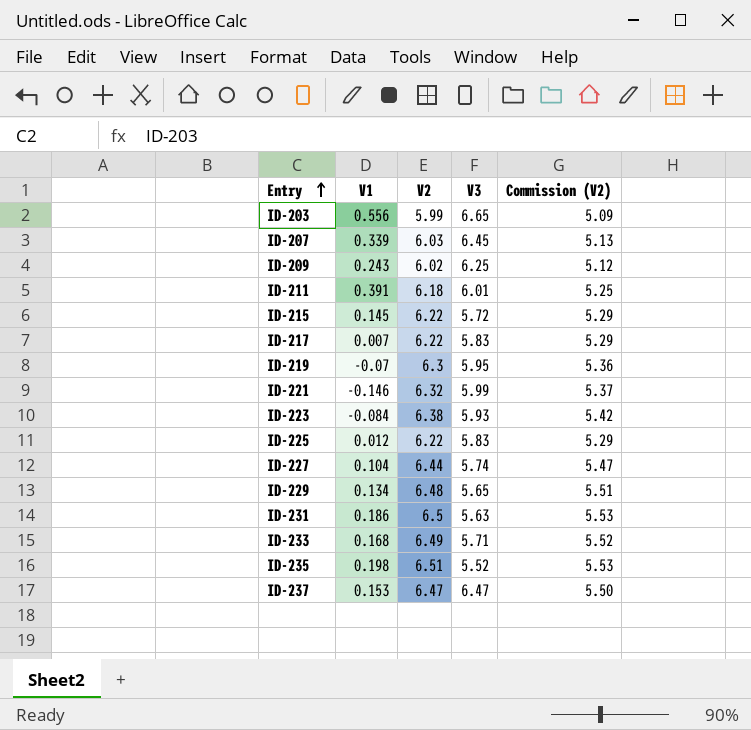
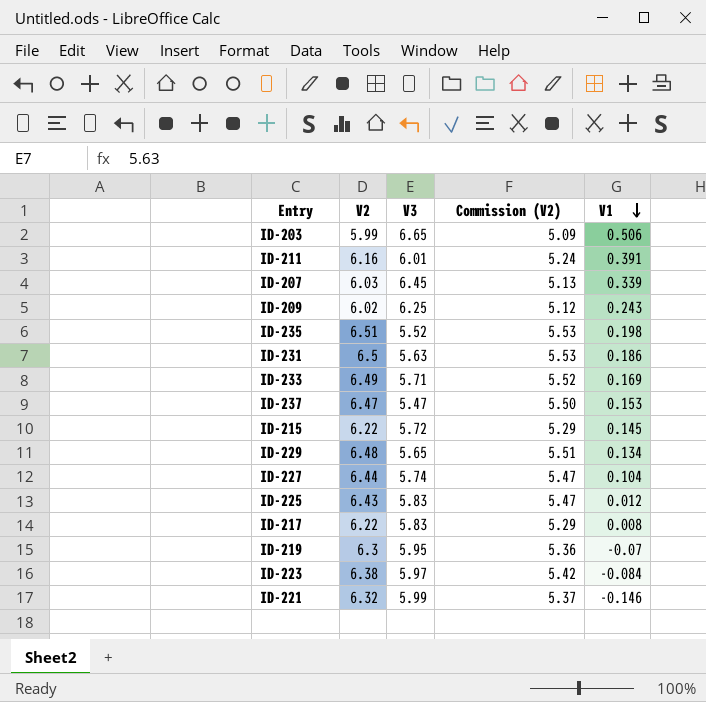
row order: Entry ascending -> V1 descending
column V1 | position: 2 -> 5
ID-203 | V1: 0.556 -> 0.506
ID-211 | V2: 6.18 -> 6.16
ID-211 | Commission (V2): 5.25 -> 5.24
ID-233 | V1: 0.168 -> 0.169
ID-237 | V3: 6.47 -> 5.47
ID-225 | V2: 6.22 -> 6.43
ID-225 | Commission (V2): 5.29 -> 5.47
ID-217 | V1: 0.007 -> 0.008
ID-223 | V3: 5.93 -> 5.97

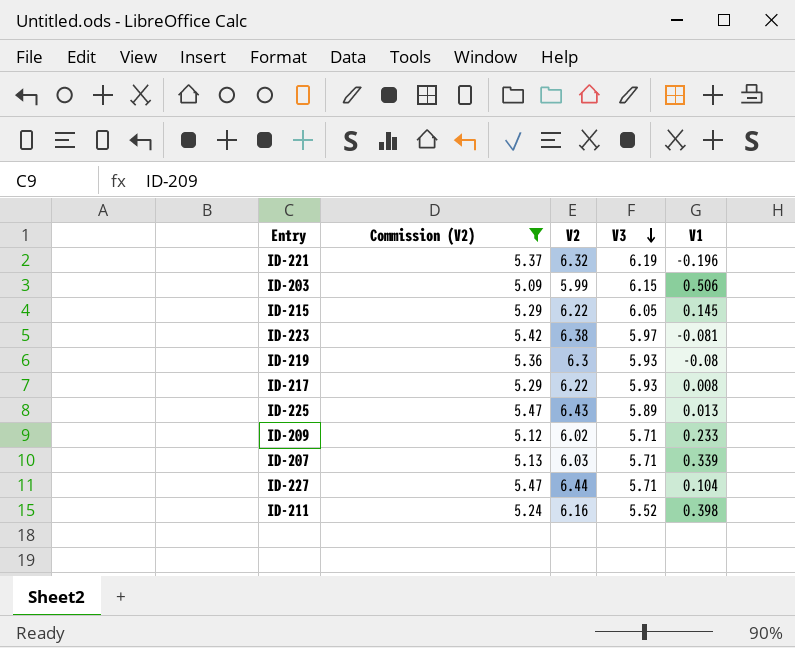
filter: none -> Commission (V2) <= 5.47
row order: V1 descending -> V3 descending
column Commission (V2) | position: 4 -> 2
ID-221 | V3: 5.99 -> 6.19
ID-221 | V1: -0.146 -> -0.196
ID-203 | V3: 6.65 -> 6.15
ID-215 | V3: 5.72 -> 6.05
ID-223 | V1: -0.084 -> -0.081
ID-219 | V3: 5.95 -> 5.93
ID-219 | V1: -0.07 -> -0.08
ID-217 | V3: 5.83 -> 5.93
ID-225 | V3: 5.83 -> 5.89
ID-225 | V1: 0.012 -> 0.013
ID-209 | V3: 6.25 -> 5.71
ID-209 | V1: 0.243 -> 0.233
ID-207 | V3: 6.45 -> 5.71
ID-227 | V3: 5.74 -> 5.71
ID-211 | V3: 6.01 -> 5.52
ID-211 | V1: 0.391 -> 0.398

